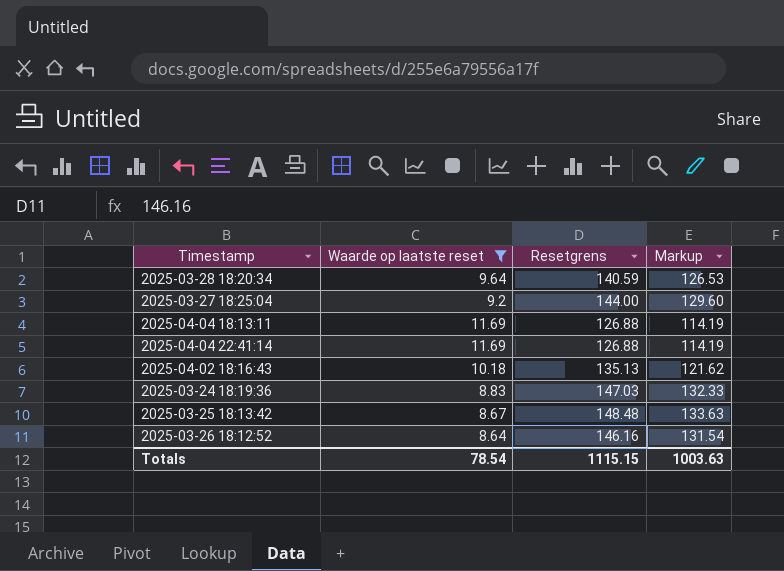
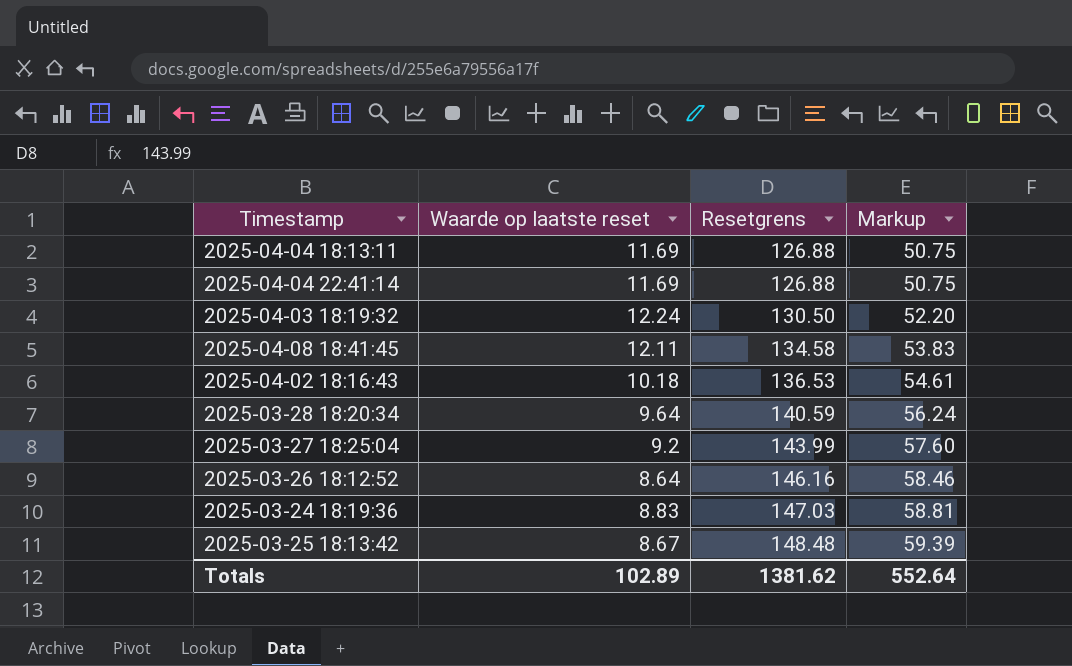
filter: Waarde op laatste reset <= 11.69 -> none
row order: none -> Resetgrens ascending
column Markup | formula: [Resetgrens] * 0.9 -> [Resetgrens] * 0.4
2025-04-02 18:16:43 | Resetgrens: 135.13 -> 136.53
2025-03-27 18:25:04 | Resetgrens: 144.00 -> 143.99
Totals | Waarde op laatste reset: 78.54 -> 102.89
Totals | Resetgrens: 1115.15 -> 1381.62
Totals | Markup: 1003.63 -> 552.64

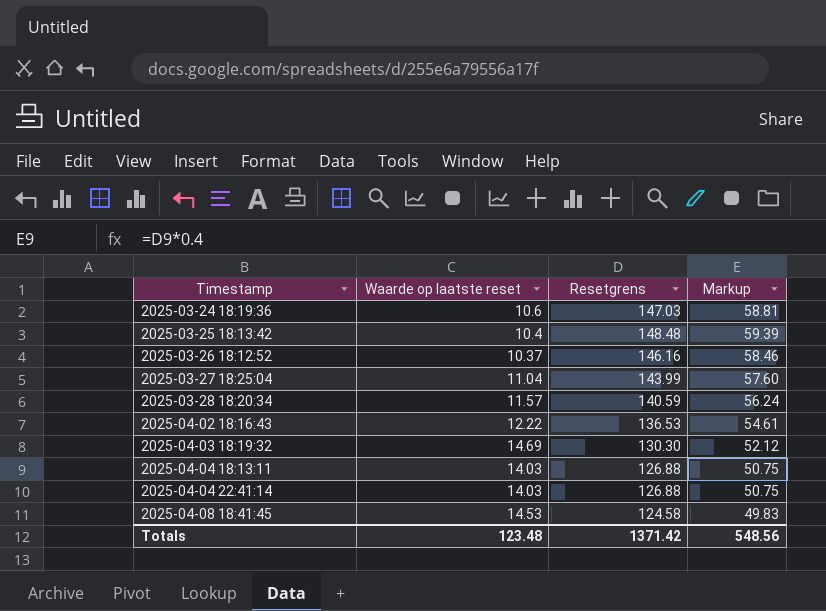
row order: Resetgrens ascending -> Timestamp ascending
2025-03-24 18:19:36 | Waarde op laatste reset: 8.83 -> 10.6
2025-03-25 18:13:42 | Waarde op laatste reset: 8.67 -> 10.4
2025-03-26 18:12:52 | Waarde op laatste reset: 8.64 -> 10.37
2025-03-27 18:25:04 | Waarde op laatste reset: 9.2 -> 11.04
2025-03-28 18:20:34 | Waarde op laatste reset: 9.64 -> 11.57
2025-04-02 18:16:43 | Waarde op laatste reset: 10.18 -> 12.22
2025-04-03 18:19:32 | Waarde op laatste reset: 12.24 -> 14.69
2025-04-03 18:19:32 | Resetgrens: 130.50 -> 130.30
2025-04-03 18:19:32 | Markup: 52.20 -> 52.12
2025-04-04 18:13:11 | Waarde op laatste reset: 11.69 -> 14.03
2025-04-04 22:41:14 | Waarde op laatste reset: 11.69 -> 14.03
2025-04-08 18:41:45 | Waarde op laatste reset: 12.11 -> 14.53
2025-04-08 18:41:45 | Resetgrens: 134.58 -> 124.58
2025-04-08 18:41:45 | Markup: 53.83 -> 49.83
Totals | Waarde op laatste reset: 102.89 -> 123.48
Totals | Resetgrens: 1381.62 -> 1371.42
Totals | Markup: 552.64 -> 548.56

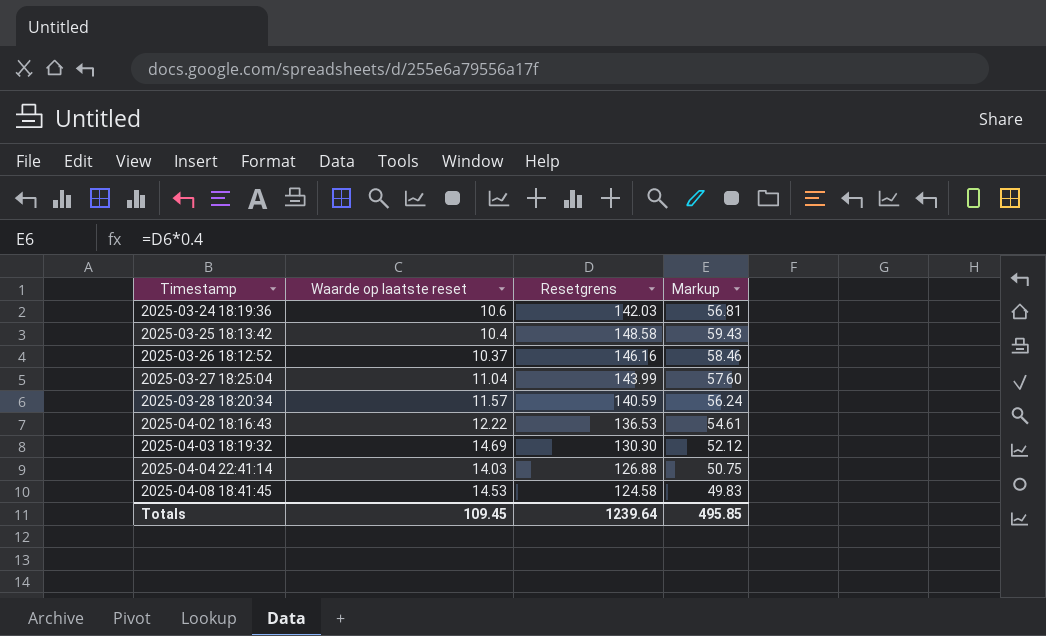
row 2025-04-04 18:13:11: 14.03 | 126.88 | 50.75 -> none
2025-03-24 18:19:36 | Resetgrens: 147.03 -> 142.03
2025-03-24 18:19:36 | Markup: 58.81 -> 56.81
2025-03-25 18:13:42 | Resetgrens: 148.48 -> 148.58
2025-03-25 18:13:42 | Markup: 59.39 -> 59.43
Totals | Waarde op laatste reset: 123.48 -> 109.45
Totals | Resetgrens: 1371.42 -> 1239.64
Totals | Markup: 548.56 -> 495.85

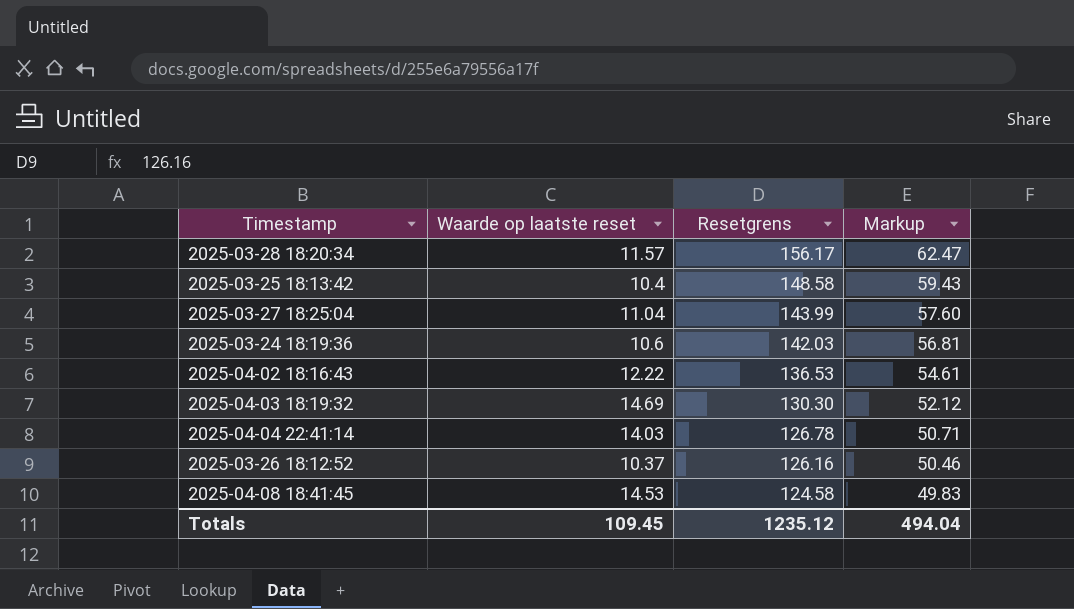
row order: Timestamp ascending -> Resetgrens descending
2025-03-28 18:20:34 | Resetgrens: 140.59 -> 156.17
2025-03-28 18:20:34 | Markup: 56.24 -> 62.47
2025-04-04 22:41:14 | Resetgrens: 126.88 -> 126.78
2025-04-04 22:41:14 | Markup: 50.75 -> 50.71
2025-03-26 18:12:52 | Resetgrens: 146.16 -> 126.16
2025-03-26 18:12:52 | Markup: 58.46 -> 50.46
Totals | Resetgrens: 1239.64 -> 1235.12
Totals | Markup: 495.85 -> 494.04

